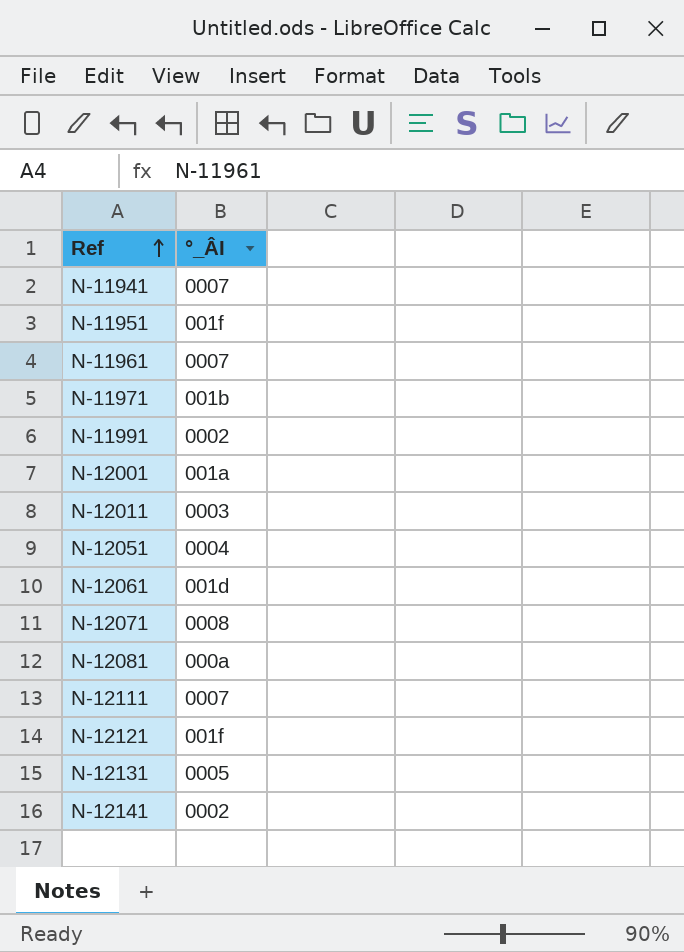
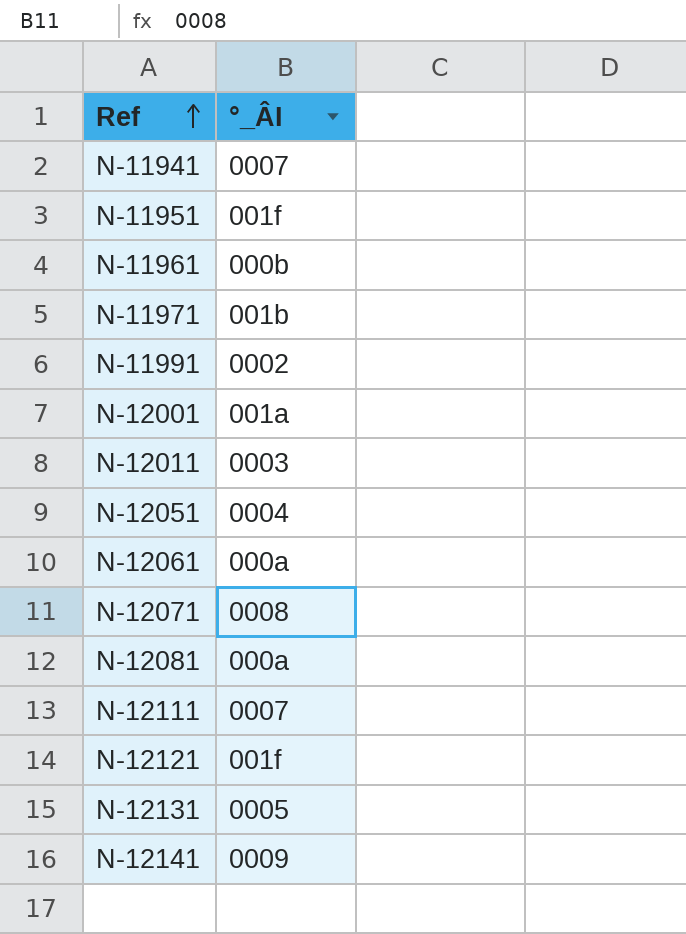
N-11961 | °_ÂI: 0007 -> 000b
N-12061 | °_ÂI: 001d -> 000a
N-12141 | °_ÂI: 0002 -> 0009

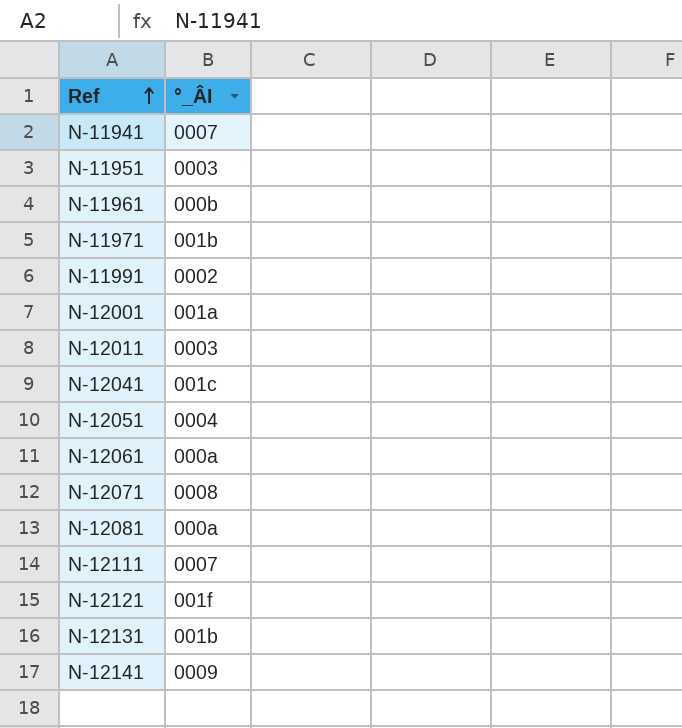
N-11951 | °_ÂI: 001f -> 0003
row N-12041: none -> 001c
N-12131 | °_ÂI: 0005 -> 001b

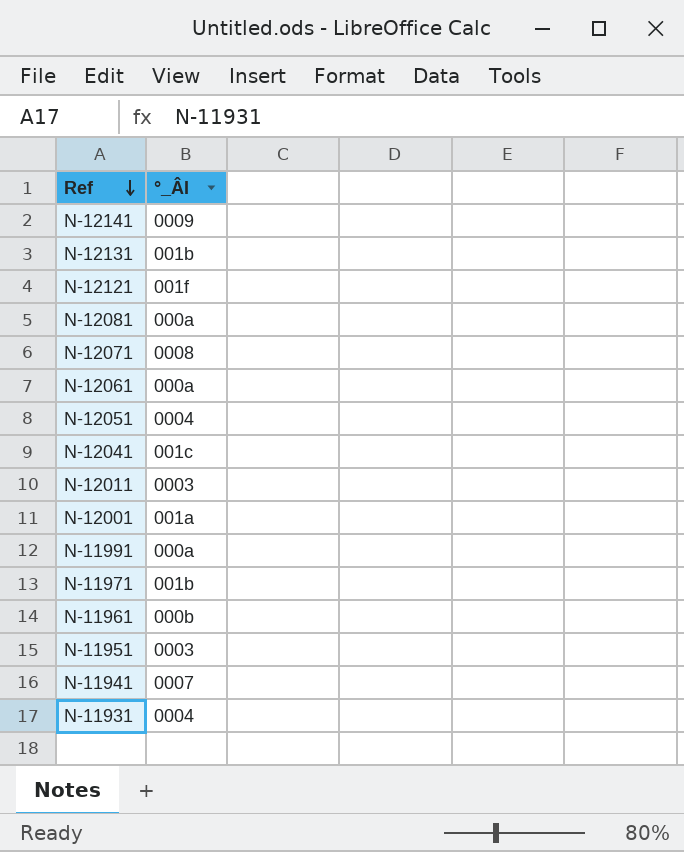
row order: Ref ascending -> Ref descending
row N-12111: 0007 -> none
N-11991 | °_ÂI: 0002 -> 000a
row N-11931: none -> 0004

